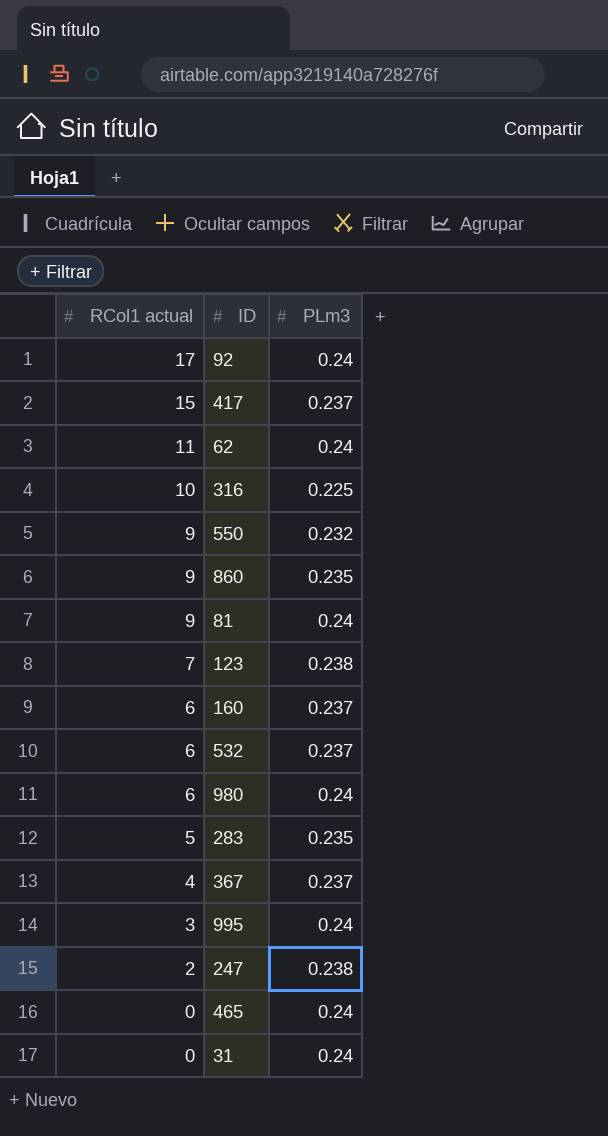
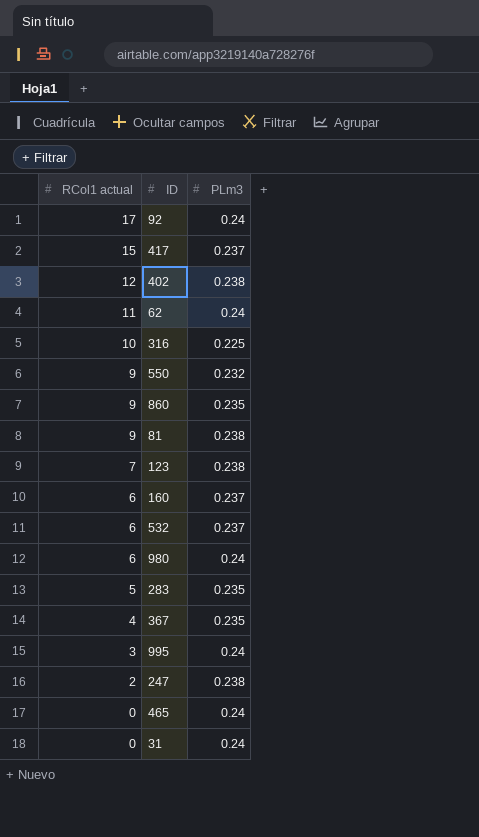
row 402: none -> 12 | 0.238
81 | PLm3: 0.24 -> 0.238
367 | PLm3: 0.237 -> 0.235

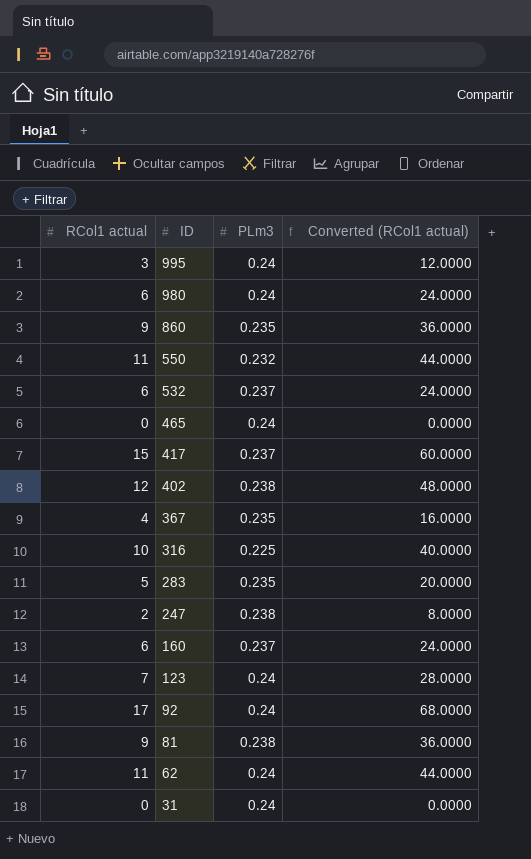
row order: RCol1 actual descending -> ID descending
column Converted (RCol1 actual) | formula: none -> [RCol1 actual] * 4
550 | RCol1 actual: 9 -> 11
123 | PLm3: 0.238 -> 0.24

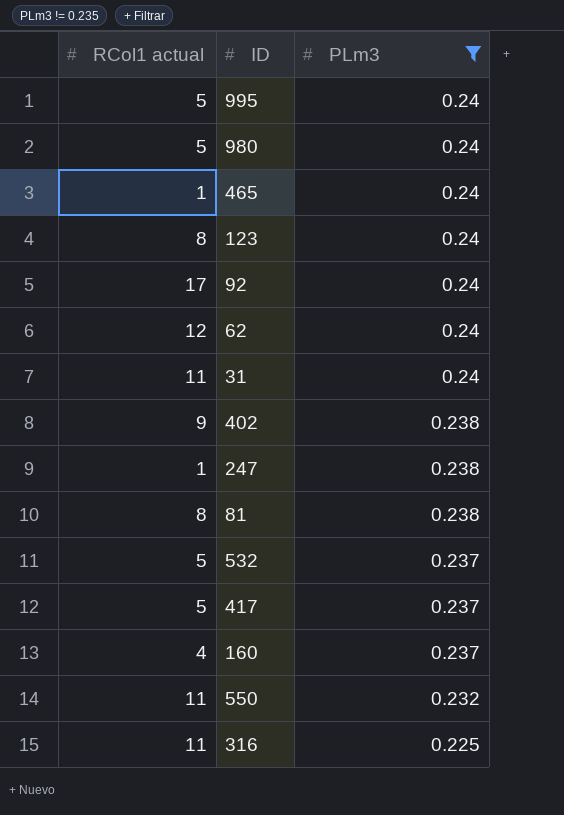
filter: none -> PLm3 != 0.235
row order: ID descending -> PLm3 descending
column Converted (RCol1 actual) | formula: [RCol1 actual] * 4 -> none
995 | RCol1 actual: 3 -> 5
980 | RCol1 actual: 6 -> 5
465 | RCol1 actual: 0 -> 1
123 | RCol1 actual: 7 -> 8
62 | RCol1 actual: 11 -> 12
31 | RCol1 actual: 0 -> 11
402 | RCol1 actual: 12 -> 9
247 | RCol1 actual: 2 -> 1
81 | RCol1 actual: 9 -> 8
532 | RCol1 actual: 6 -> 5
417 | RCol1 actual: 15 -> 5
160 | RCol1 actual: 6 -> 4
316 | RCol1 actual: 10 -> 11

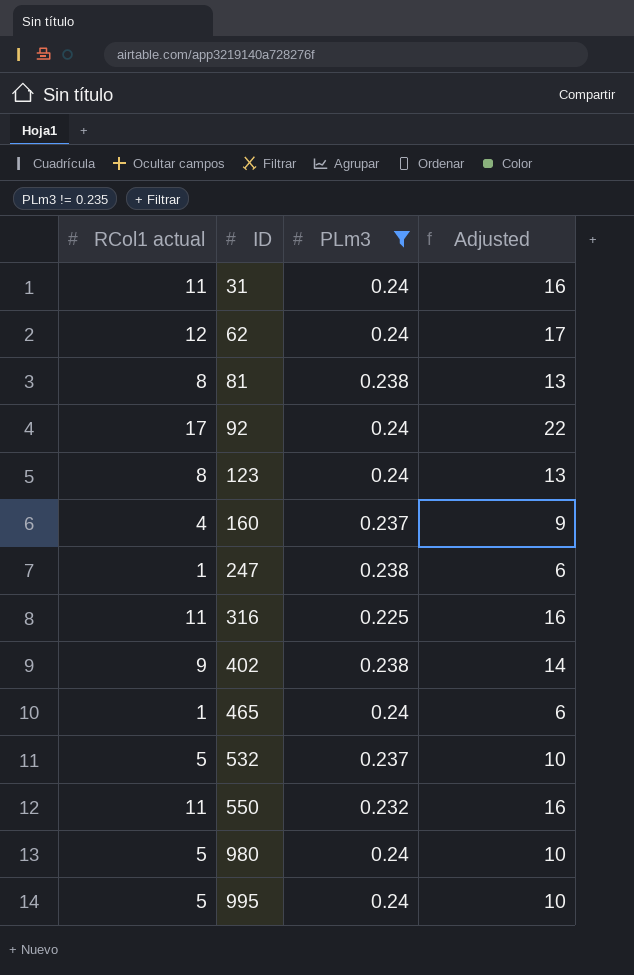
row order: PLm3 descending -> ID ascending
column Adjusted | formula: none -> [RCol1 actual] + 5
row 417: 5 | 0.237 -> none

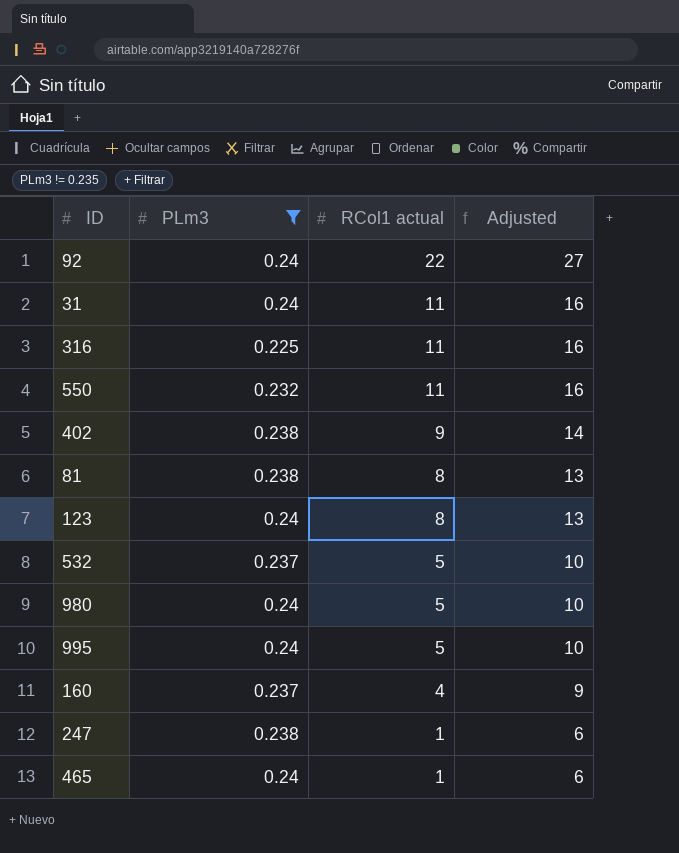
row order: ID ascending -> RCol1 actual descending
column RCol1 actual | position: 1 -> 3
row 62: 12 | 0.24 | 17 -> none
92 | RCol1 actual: 17 -> 22
92 | Adjusted: 22 -> 27

